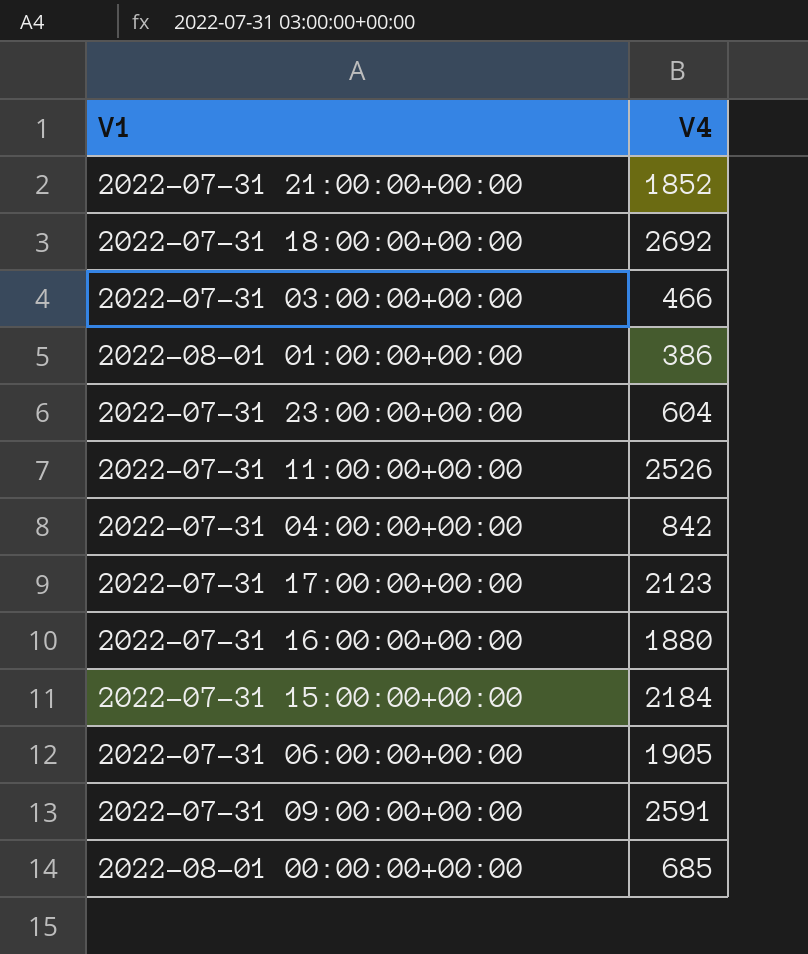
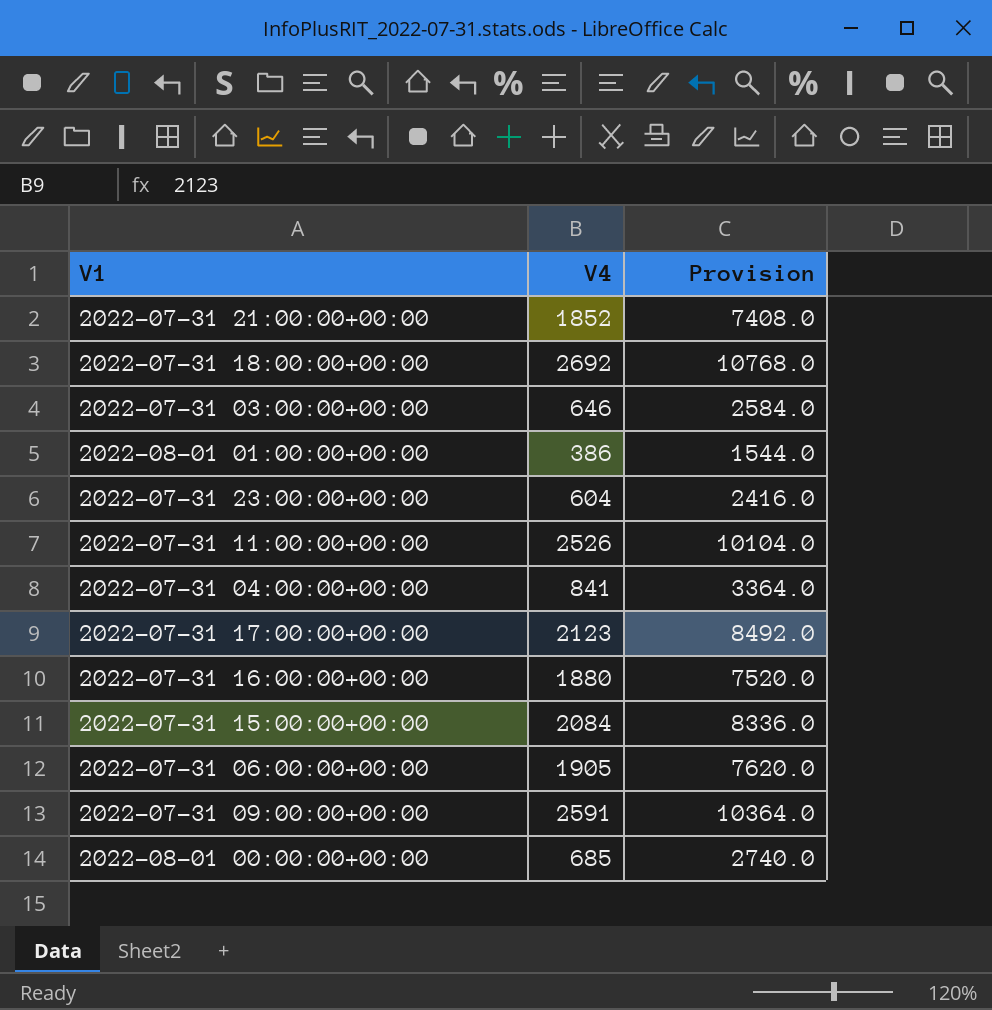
column Provision | formula: none -> [V4] * 4
2022-07-31 03:00:00+00:00 | V4: 466 -> 646
2022-07-31 04:00:00+00:00 | V4: 842 -> 841
2022-07-31 15:00:00+00:00 | V4: 2184 -> 2084

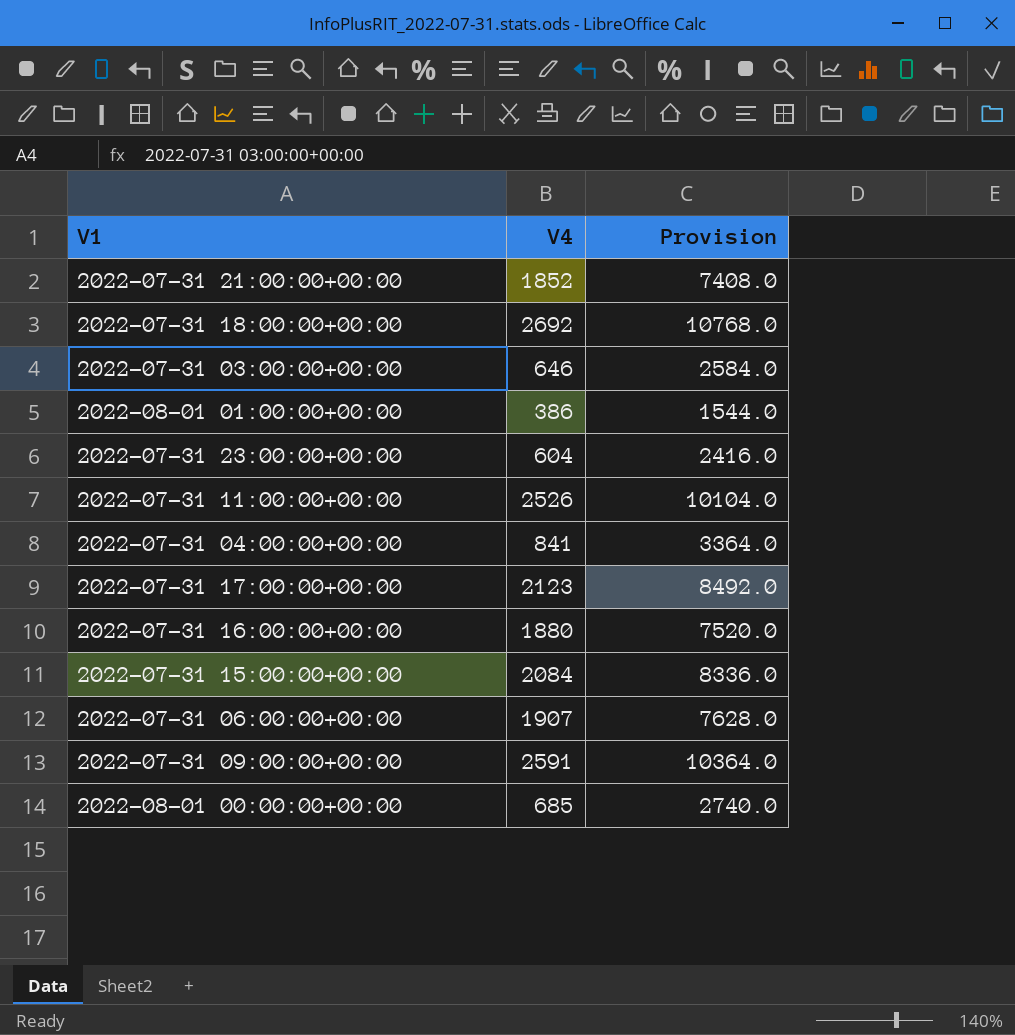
2022-07-31 06:00:00+00:00 | V4: 1905 -> 1907
2022-07-31 06:00:00+00:00 | Provision: 7620.0 -> 7628.0

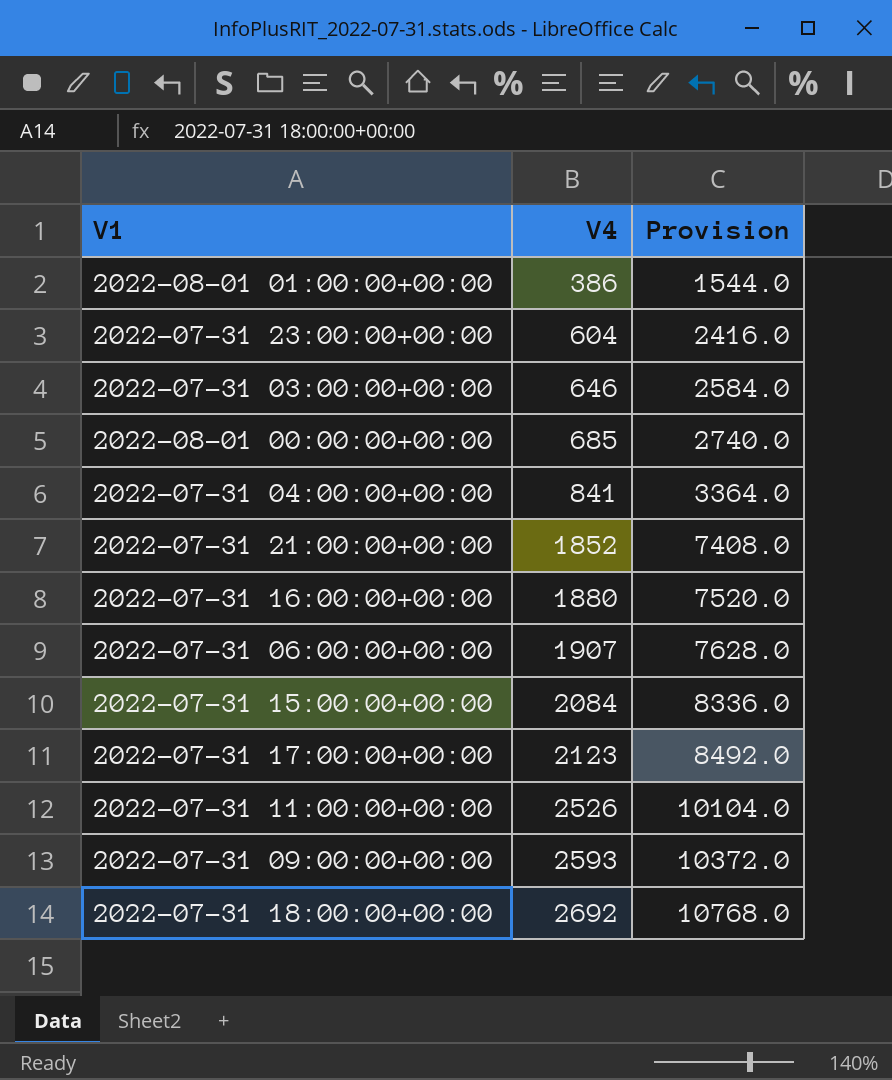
row order: none -> V4 ascending
2022-07-31 09:00:00+00:00 | V4: 2591 -> 2593
2022-07-31 09:00:00+00:00 | Provision: 10364.0 -> 10372.0

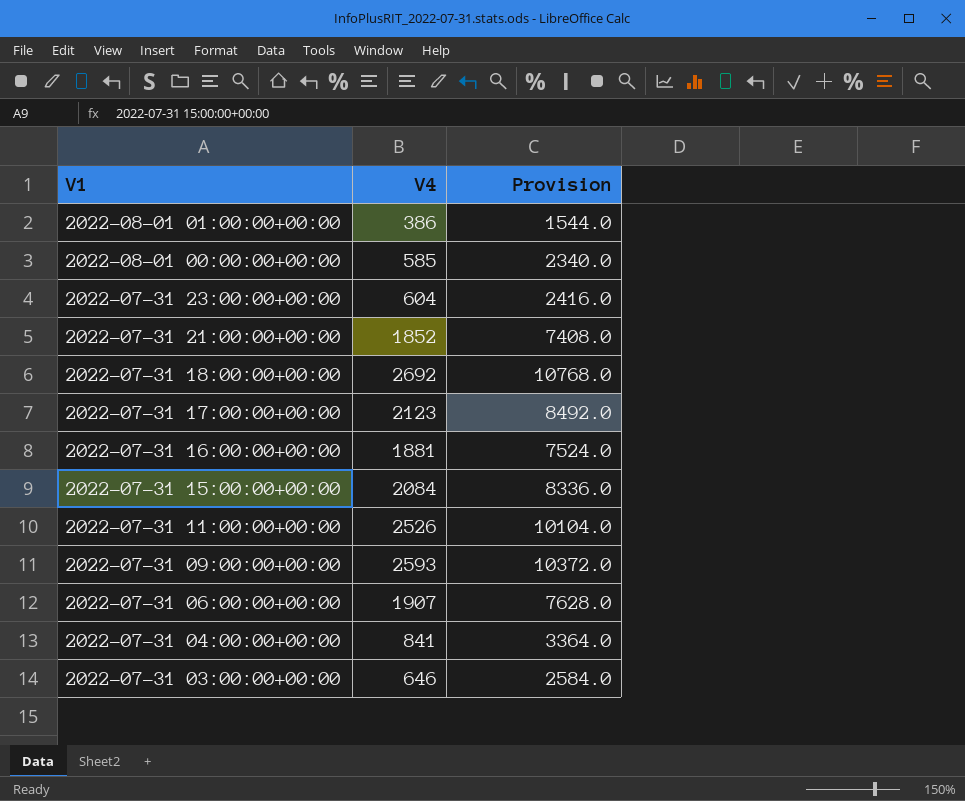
row order: V4 ascending -> V1 descending
2022-08-01 00:00:00+00:00 | V4: 685 -> 585
2022-08-01 00:00:00+00:00 | Provision: 2740.0 -> 2340.0
2022-07-31 16:00:00+00:00 | V4: 1880 -> 1881
2022-07-31 16:00:00+00:00 | Provision: 7520.0 -> 7524.0

